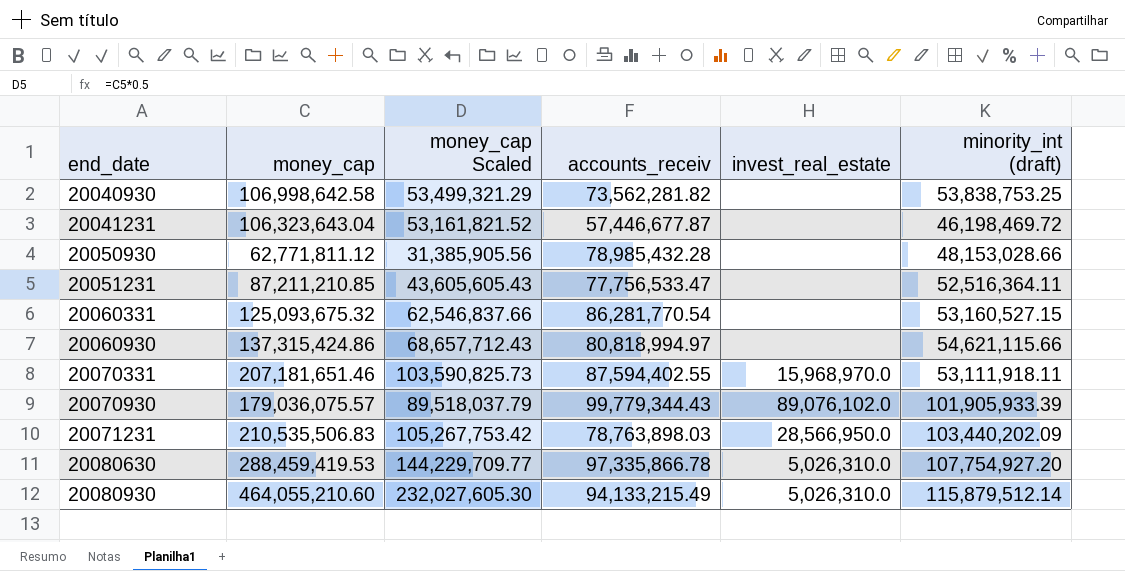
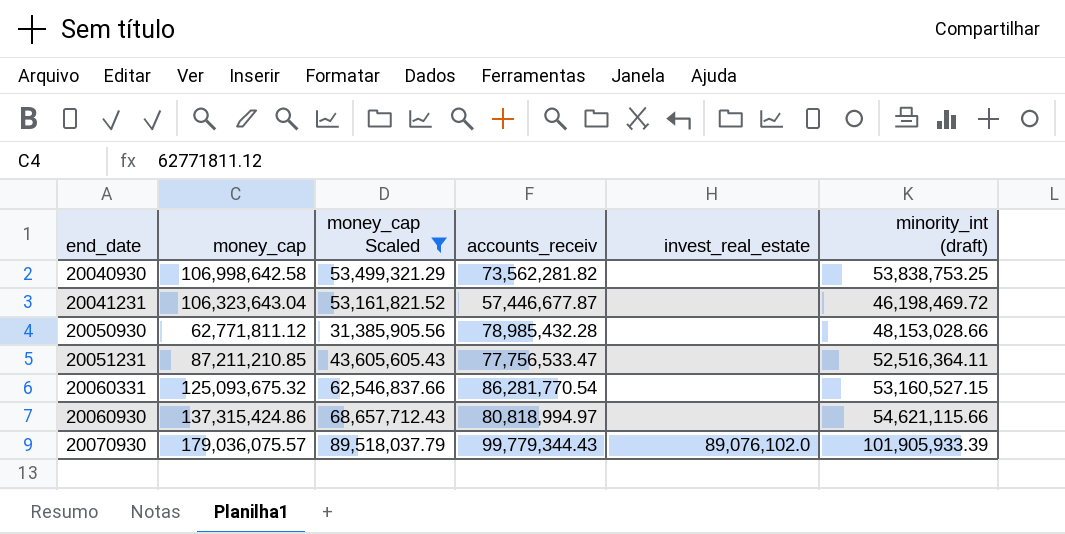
filter: none -> money_cap Scaled <= 89,518,037.79

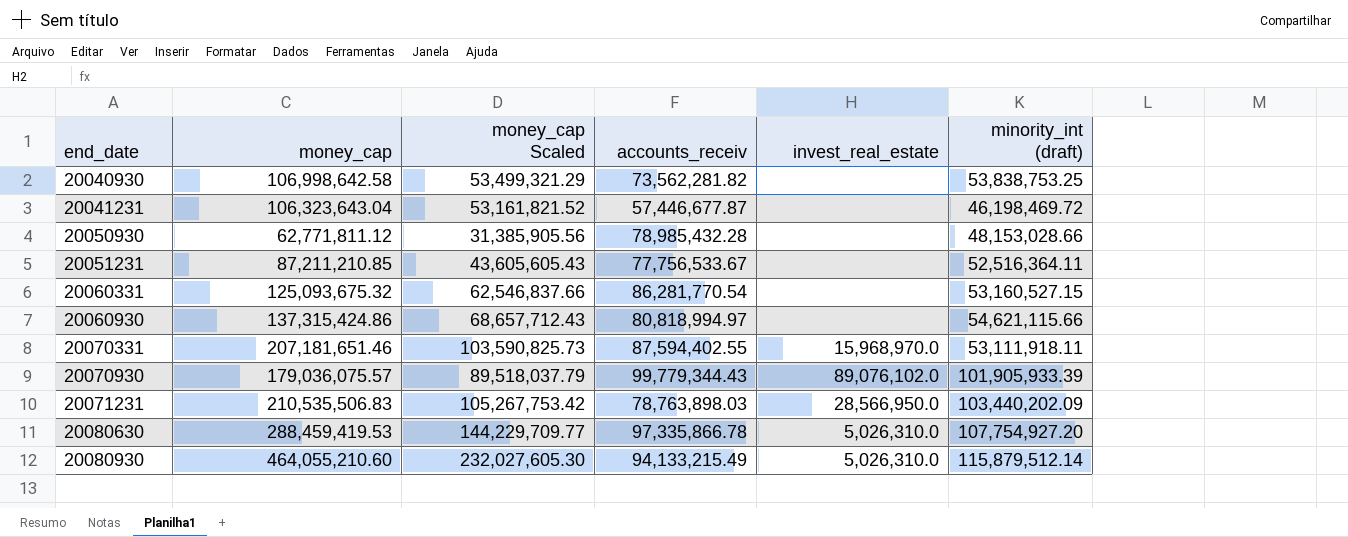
filter: money_cap Scaled <= 89,518,037.79 -> none
20051231 | accounts_receiv: 77,756,533.47 -> 77,756,533.67

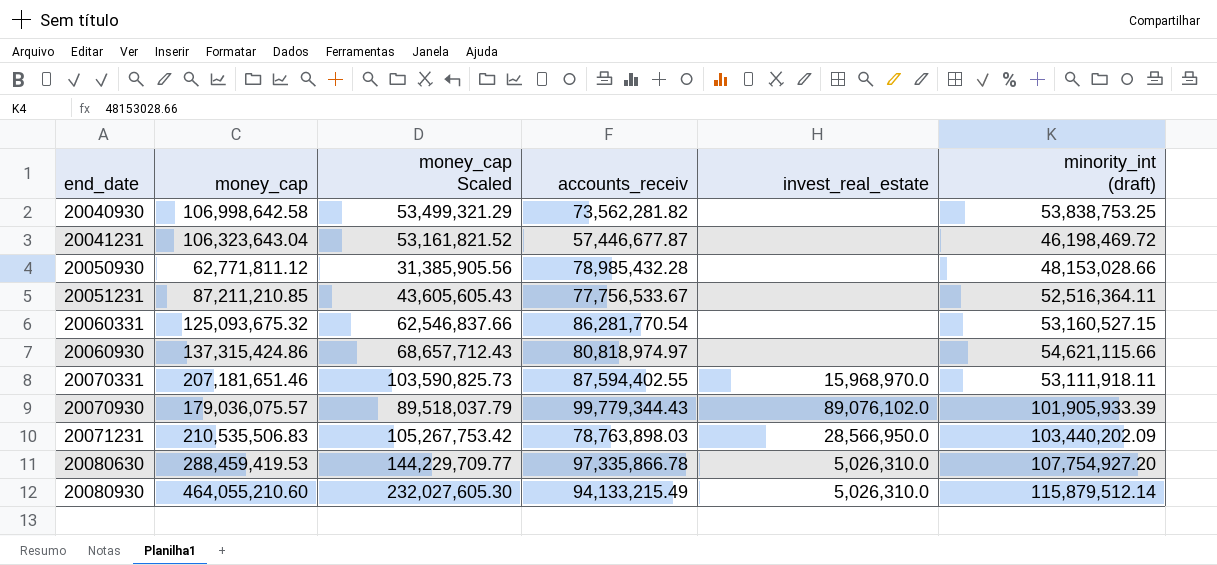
20060930 | accounts_receiv: 80,818,994.97 -> 80,818,974.97

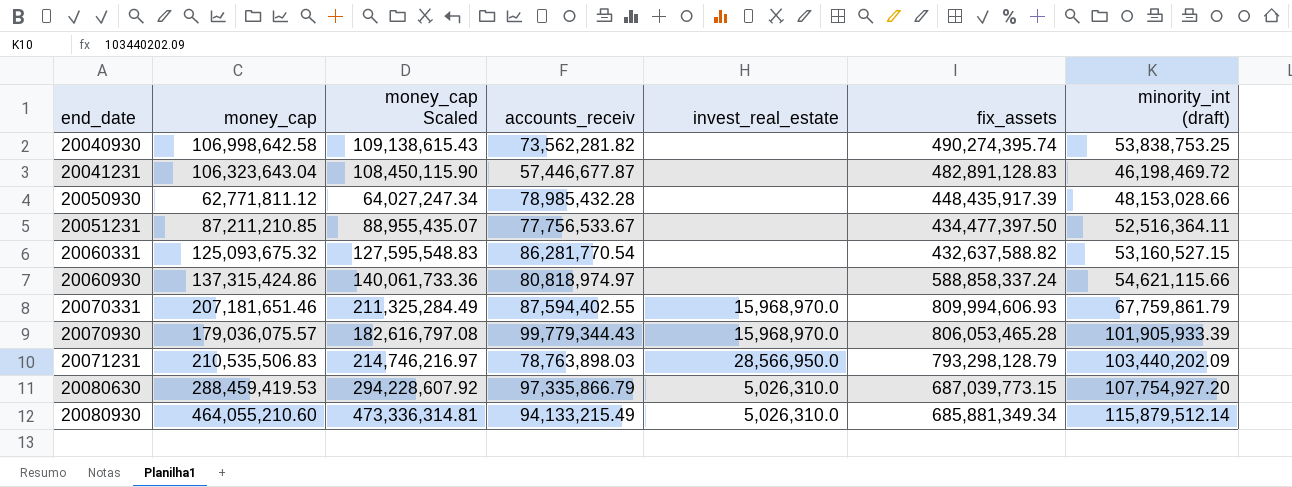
column money_cap Scaled | formula: [money_cap] * 0.5 -> [money_cap] * 1.02
column fix_assets | position: none -> 6
20070331 | minority_int (draft): 53,111,918.11 -> 67,759,861.79
20070930 | invest_real_estate: 89,076,102.0 -> 15,968,970.0
20080630 | accounts_receiv: 97,335,866.78 -> 97,335,866.79

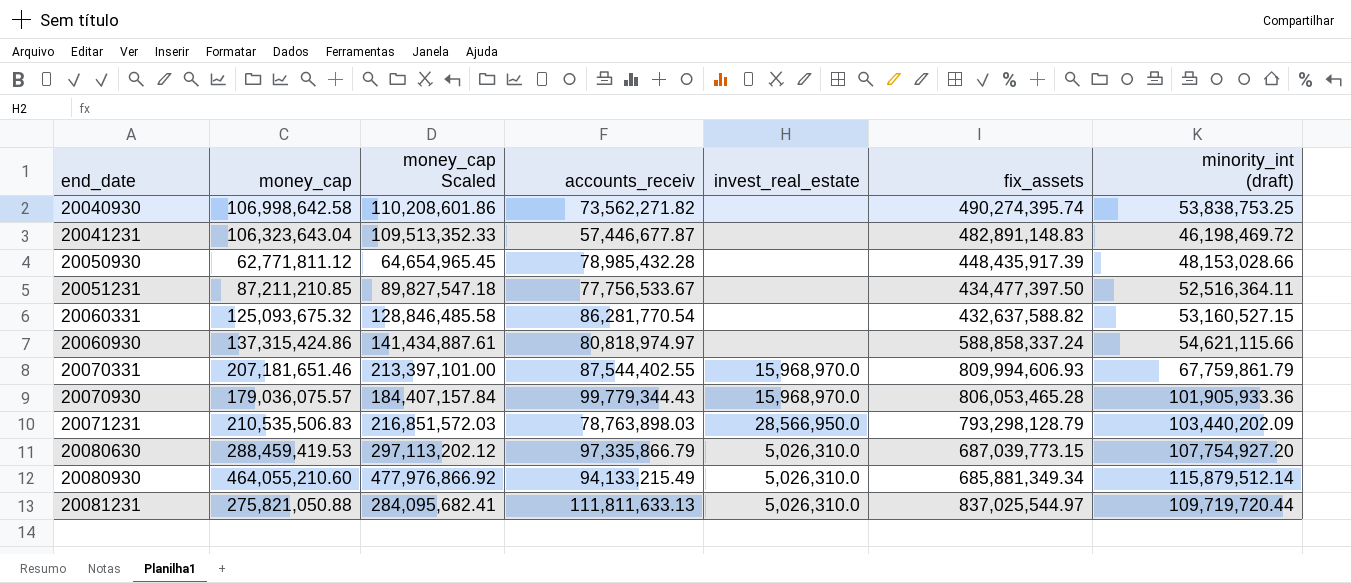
column money_cap Scaled | formula: [money_cap] * 1.02 -> [money_cap] * 1.03
20040930 | accounts_receiv: 73,562,281.82 -> 73,562,271.82
20041231 | fix_assets: 482,891,128.83 -> 482,891,148.83
20070331 | accounts_receiv: 87,594,402.55 -> 87,544,402.55
20070930 | minority_int (draft): 101,905,933.39 -> 101,905,933.36
row 20081231: none -> 275,821,050.88 | 284,095,682.41 | 111,811,633.13 | 5,026,310.0 | 837,025,544.97 | 109,719,720.44

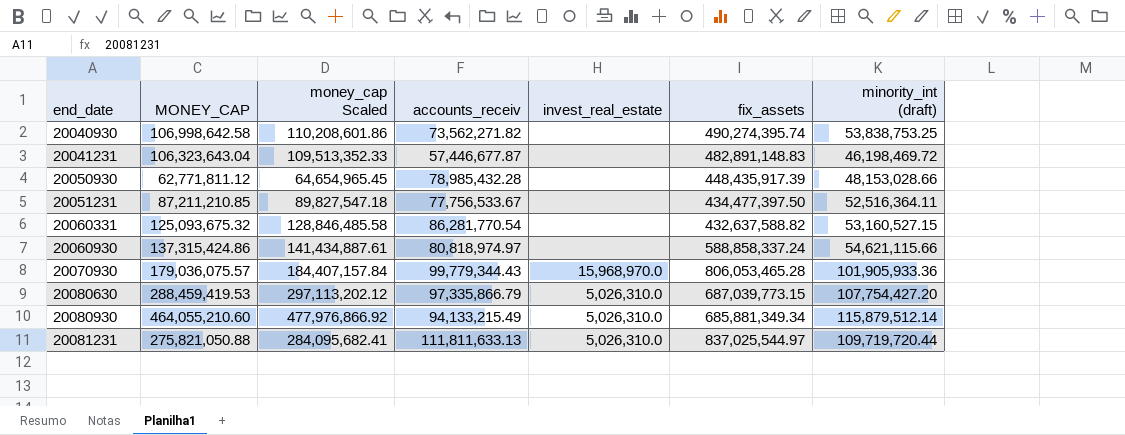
column name: money_cap -> MONEY_CAP
row 20070331: 207,181,651.46 | 213,397,101.00 | 87,544,402.55 | 15,968,970.0 | 809,994,606.93 | 67,759,861.79 -> none
row 20071231: 210,535,506.83 | 216,851,572.03 | 78,763,898.03 | 28,566,950.0 | 793,298,128.79 | 103,440,202.09 -> none
20080630 | minority_int (draft): 107,754,927.20 -> 107,754,427.20

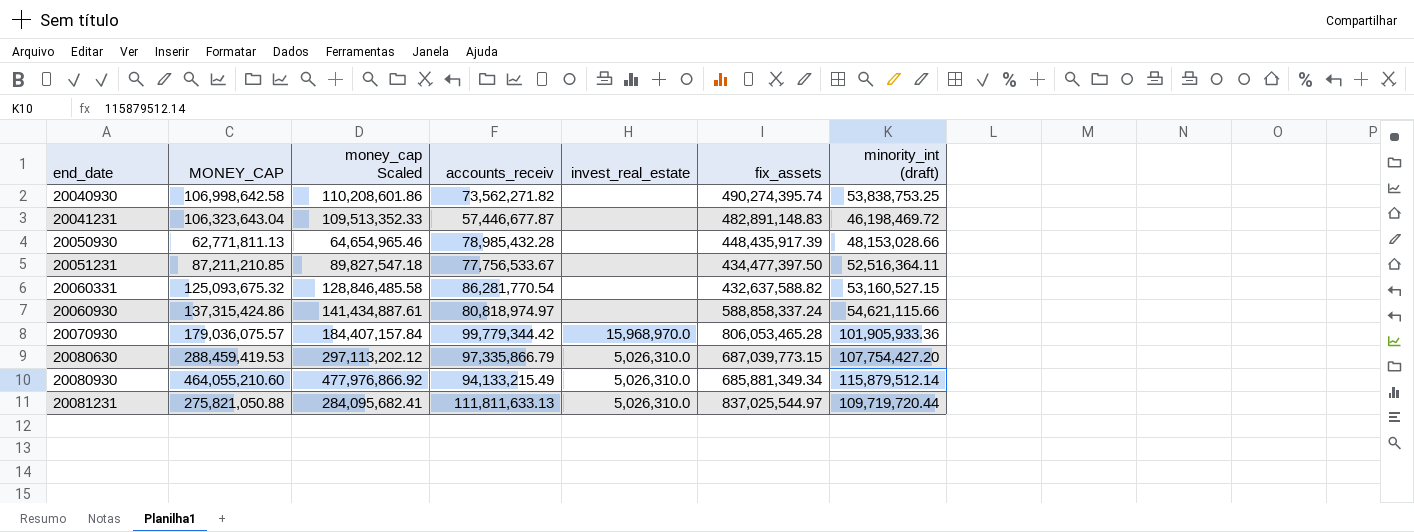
20050930 | MONEY_CAP: 62,771,811.12 -> 62,771,811.13
20050930 | money_cap Scaled: 64,654,965.45 -> 64,654,965.46
20070930 | accounts_receiv: 99,779,344.43 -> 99,779,344.42

